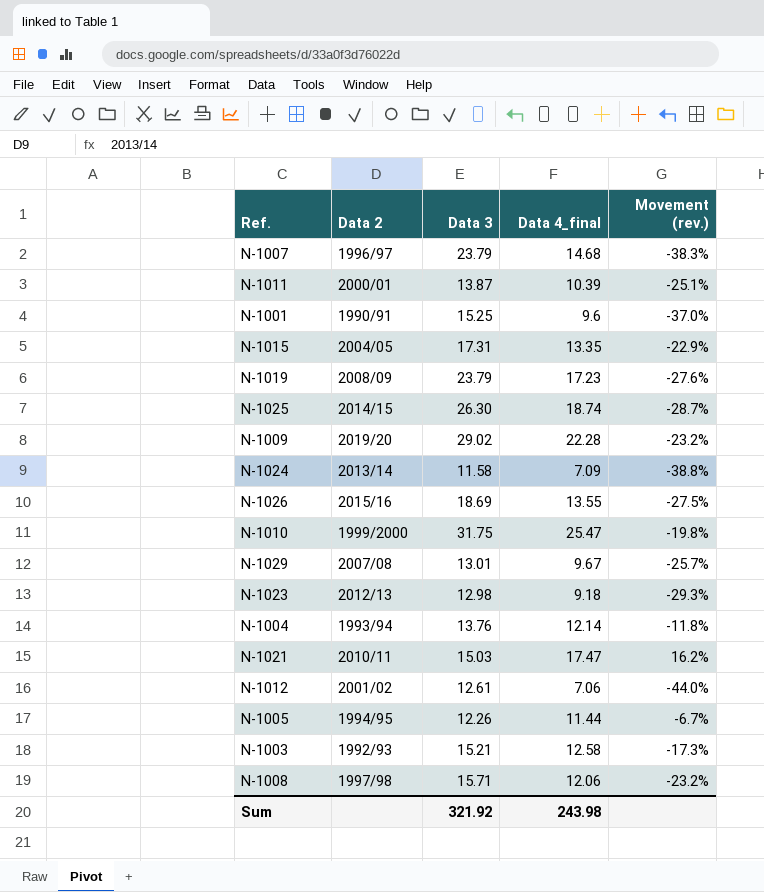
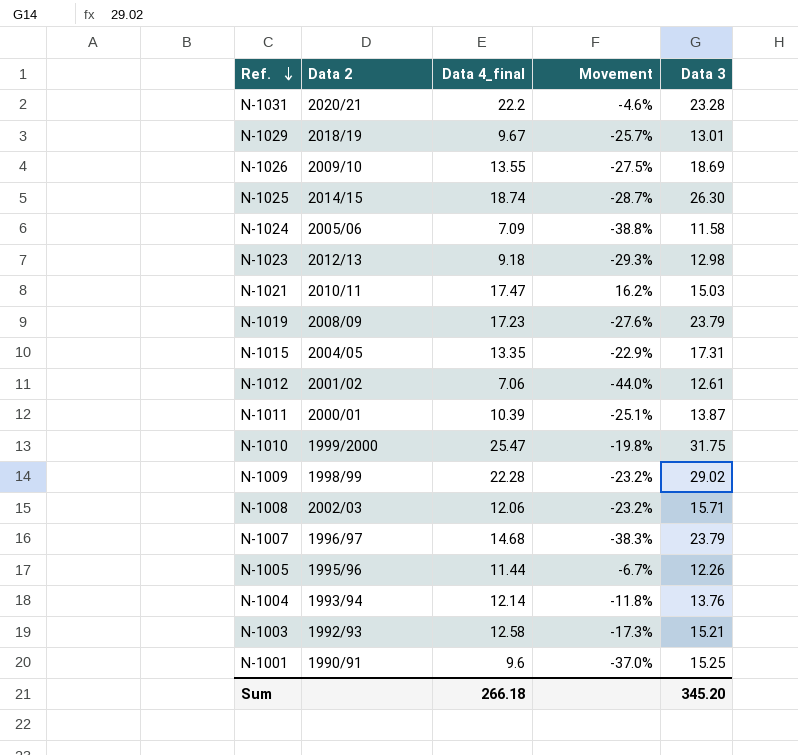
row order: none -> Ref. descending
column name: Movement (rev.) -> Movement
column Data 3 | position: 3 -> 5
row N-1031: none -> 2020/21 | 22.2 | -4.6% | 23.28
N-1029 | Data 2: 2007/08 -> 2018/19
N-1026 | Data 2: 2015/16 -> 2009/10
N-1024 | Data 2: 2013/14 -> 2005/06
N-1009 | Data 2: 2019/20 -> 1998/99
N-1008 | Data 2: 1997/98 -> 2002/03
N-1005 | Data 2: 1994/95 -> 1995/96
Sum | Data 4_final: 243.98 -> 266.18
Sum | Data 3: 321.92 -> 345.20

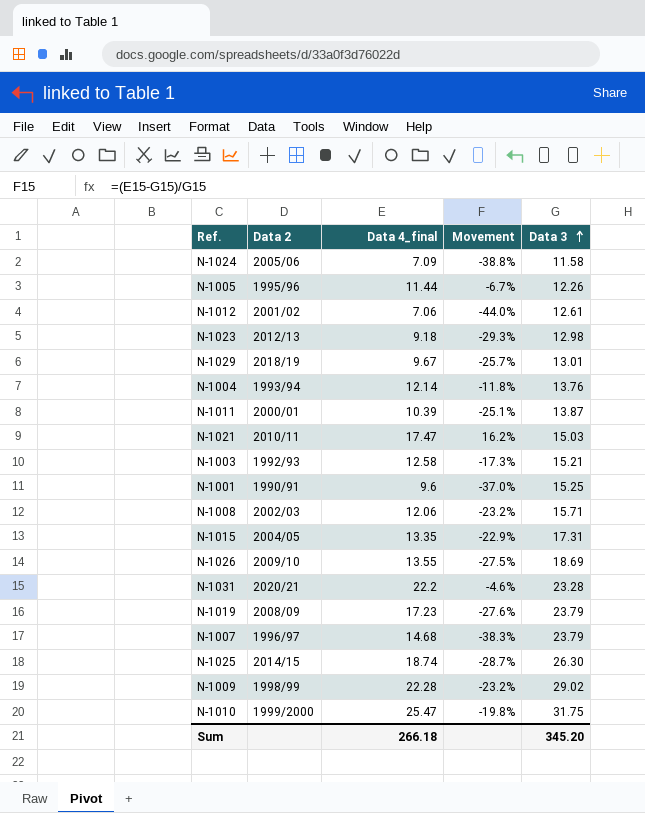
row order: Ref. descending -> Data 3 ascending

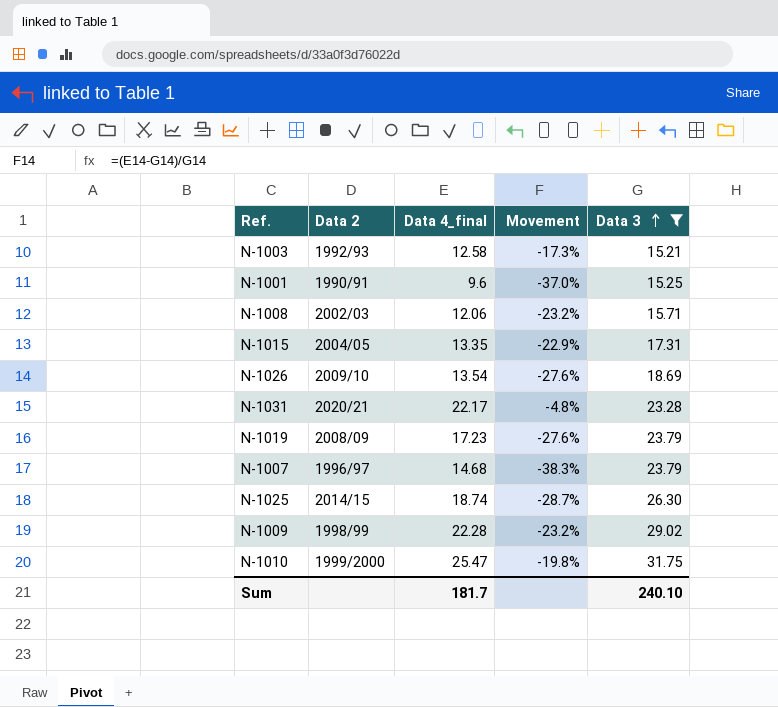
filter: none -> Data 3 >= 15.21
N-1026 | Data 4_final: 13.55 -> 13.54
N-1026 | Movement: -27.5% -> -27.6%
N-1031 | Data 4_final: 22.2 -> 22.17
N-1031 | Movement: -4.6% -> -4.8%
Sum | Data 4_final: 266.18 -> 181.7
Sum | Data 3: 345.20 -> 240.10

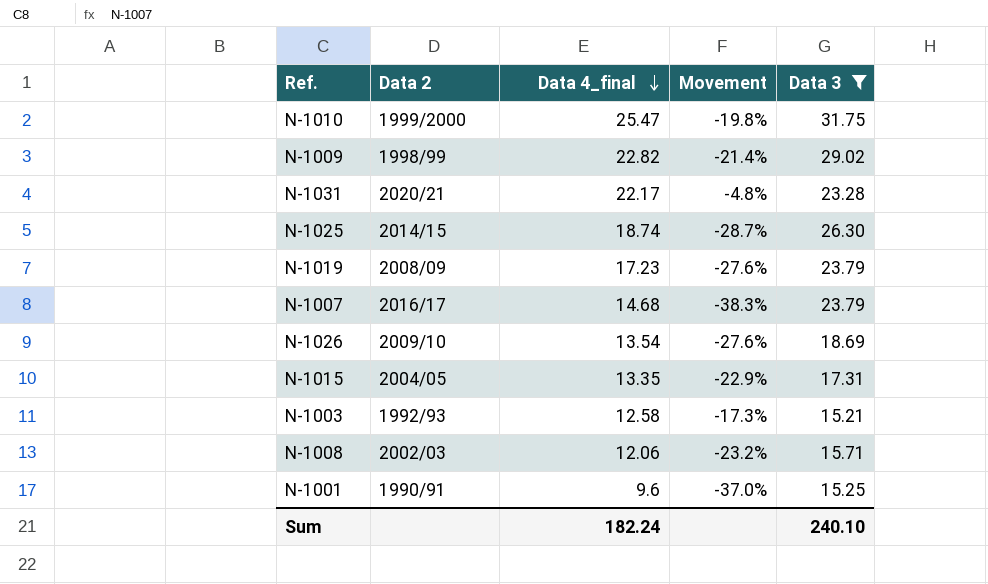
row order: Data 3 ascending -> Data 4_final descending
N-1009 | Data 4_final: 22.28 -> 22.82
N-1009 | Movement: -23.2% -> -21.4%
N-1007 | Data 2: 1996/97 -> 2016/17
Sum | Data 4_final: 181.7 -> 182.24

